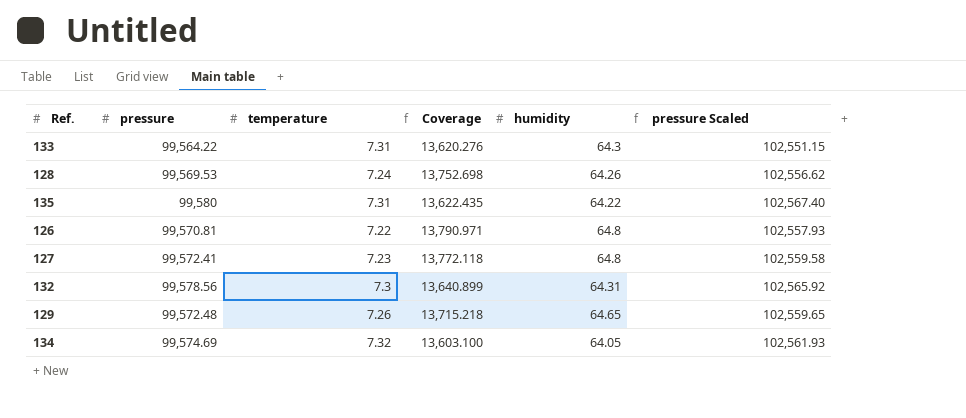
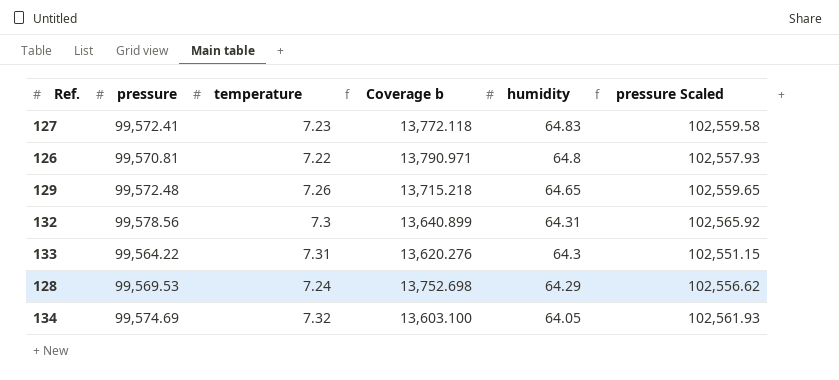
row order: none -> humidity descending
column name: Coverage -> Coverage b
row 135: 99,580 | 7.31 | 13,622.435 | 64.22 | 102,567.40 -> none
127 | humidity: 64.8 -> 64.83
128 | humidity: 64.26 -> 64.29

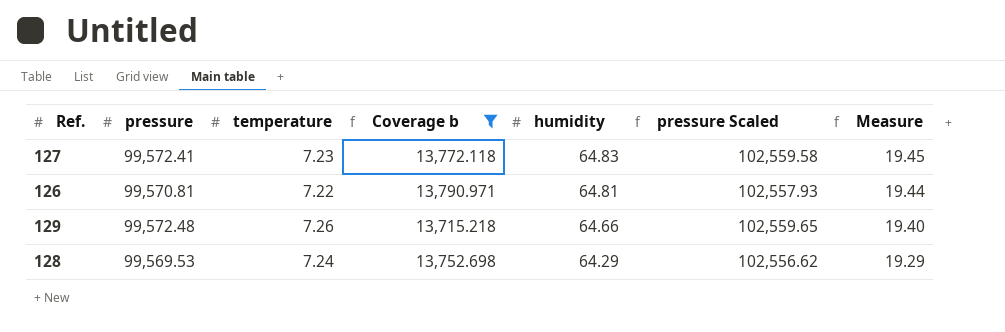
filter: none -> Coverage b >= 13,715.218
column Measure | formula: none -> [humidity] * 0.3
126 | humidity: 64.8 -> 64.81
129 | humidity: 64.65 -> 64.66

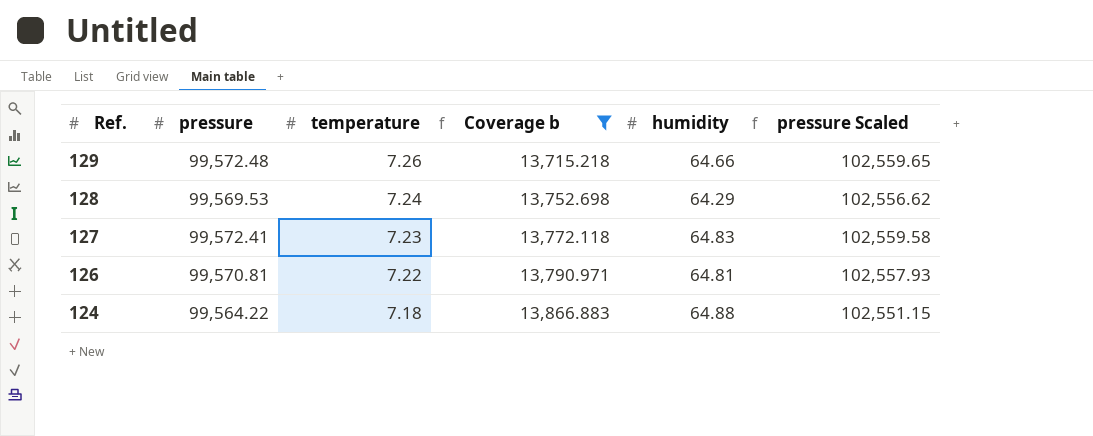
row order: humidity descending -> Ref. descending
column Measure | formula: [humidity] * 0.3 -> none
row 124: none -> 99,564.22 | 7.18 | 13,866.883 | 64.88 | 102,551.15

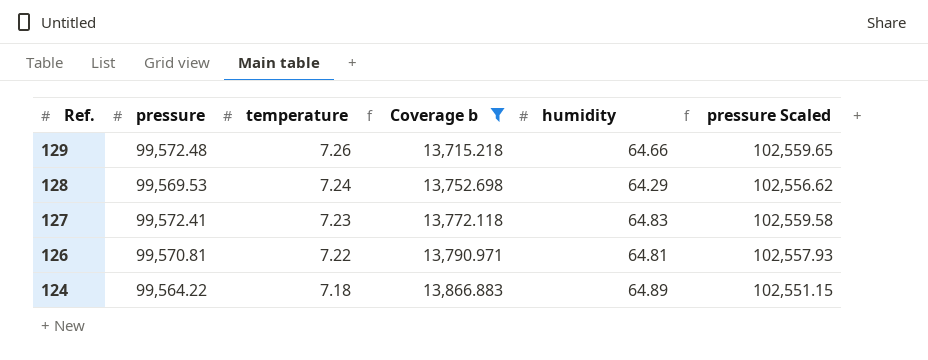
124 | humidity: 64.88 -> 64.89

